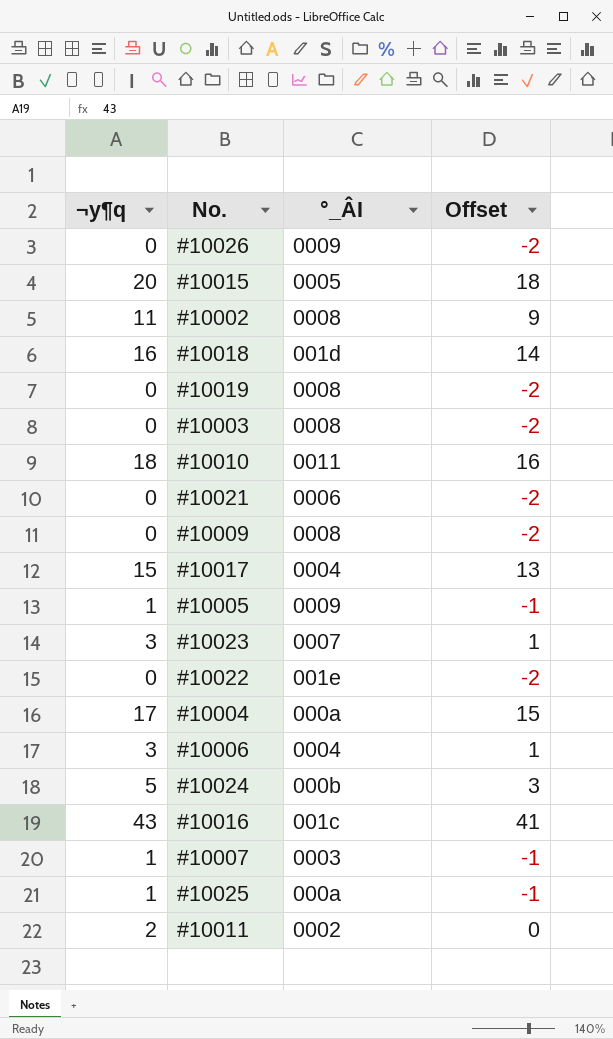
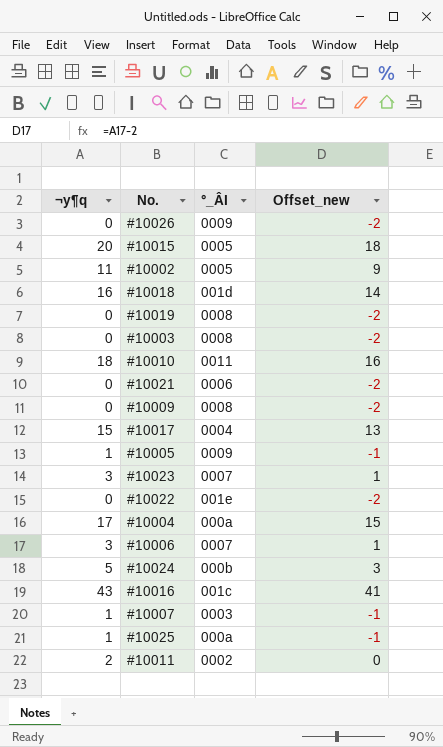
column name: Offset -> Offset_new
#10002 | °_ÂI: 0008 -> 0005
#10006 | °_ÂI: 0004 -> 0007

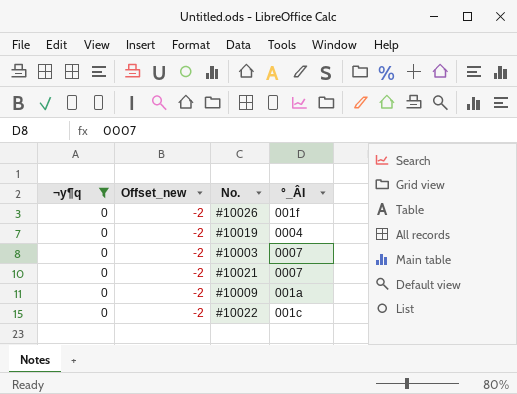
filter: none -> ¬y¶q = 0
column Offset_new | position: 4 -> 2
#10026 | °_ÂI: 0009 -> 001f
#10019 | °_ÂI: 0008 -> 0004
#10003 | °_ÂI: 0008 -> 0007
#10021 | °_ÂI: 0006 -> 0007
#10009 | °_ÂI: 0008 -> 001a
#10022 | °_ÂI: 001e -> 001c

